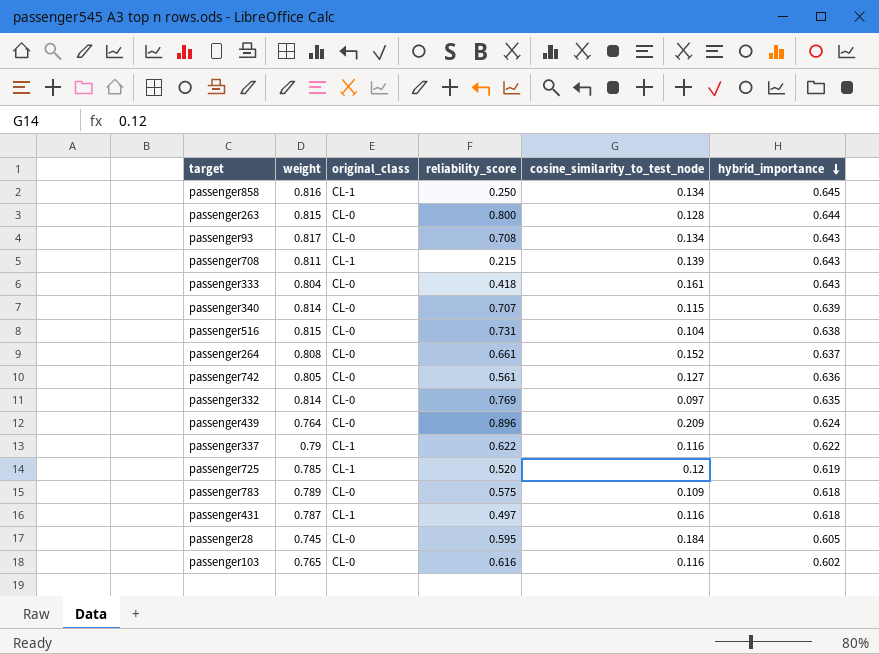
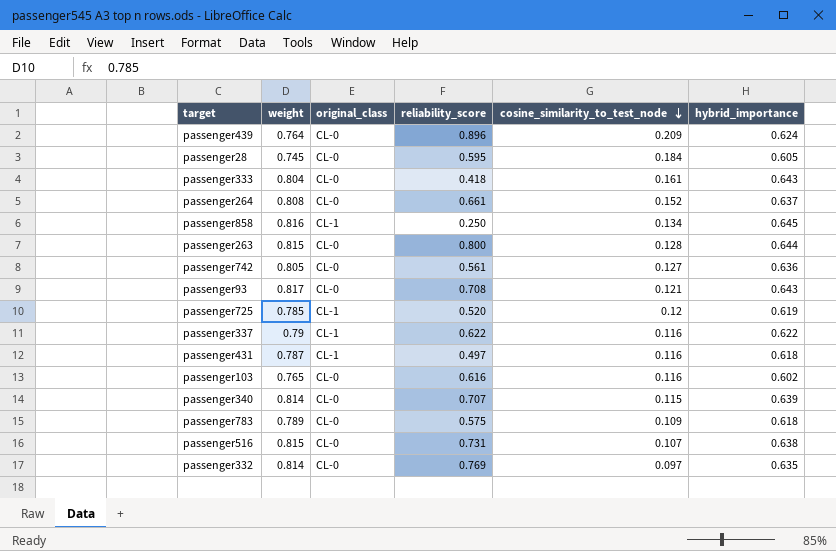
row order: hybrid_importance descending -> cosine_similarity_to_test_node descending
row passenger708: 0.811 | CL-1 | 0.215 | 0.139 | 0.643 -> none
passenger93 | cosine_similarity_to_test_node: 0.134 -> 0.121
passenger516 | cosine_similarity_to_test_node: 0.104 -> 0.107

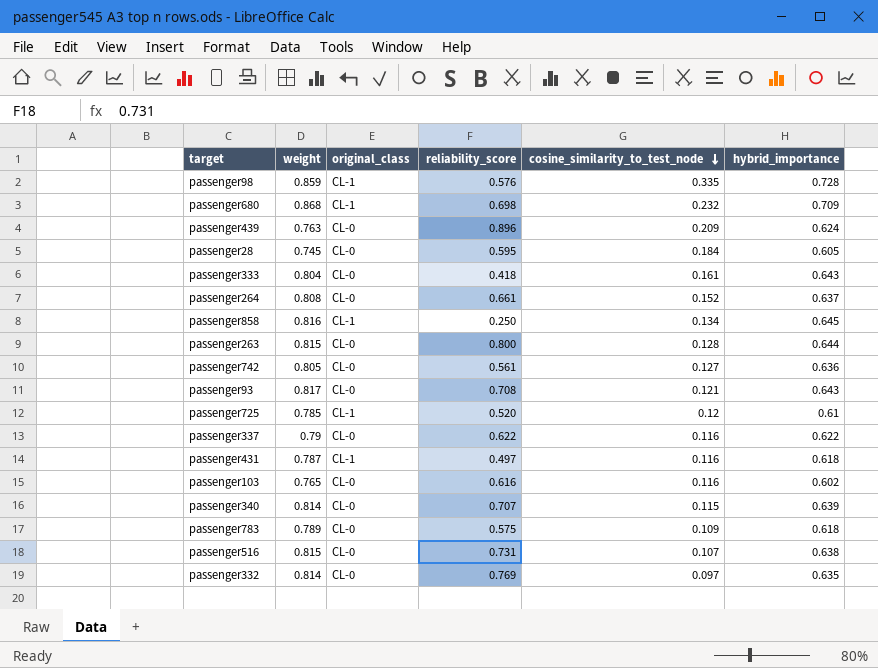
row passenger98: none -> 0.859 | CL-1 | 0.576 | 0.335 | 0.728
row passenger680: none -> 0.868 | CL-1 | 0.698 | 0.232 | 0.709
passenger439 | weight: 0.764 -> 0.763
passenger725 | hybrid_importance: 0.619 -> 0.61
passenger337 | original_class: CL-1 -> CL-0

